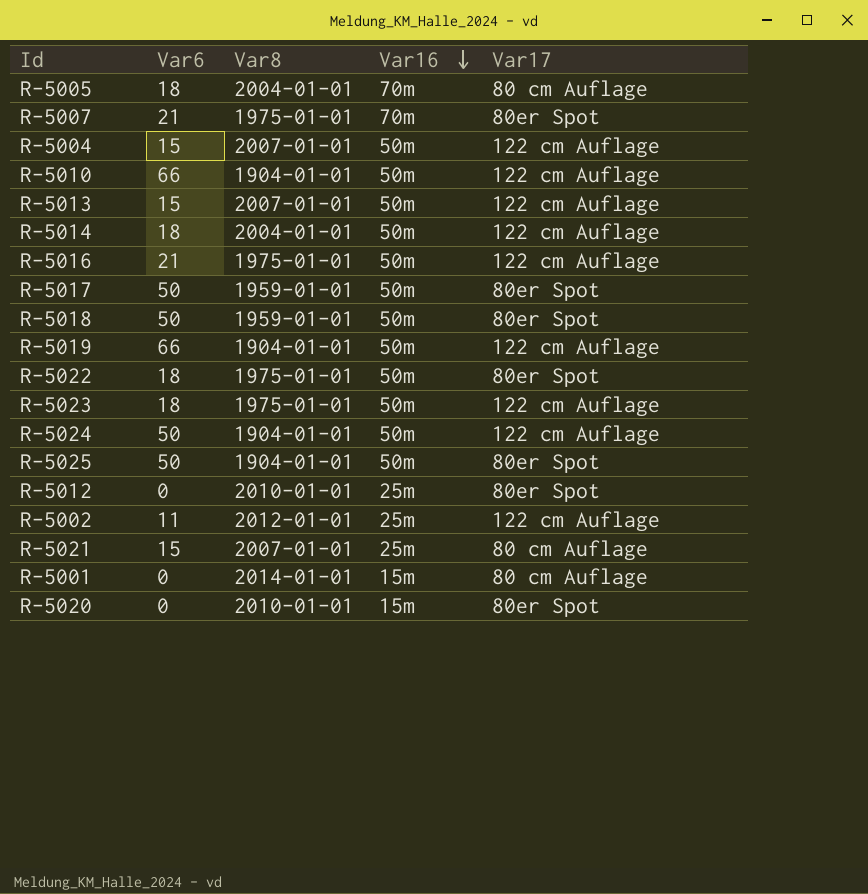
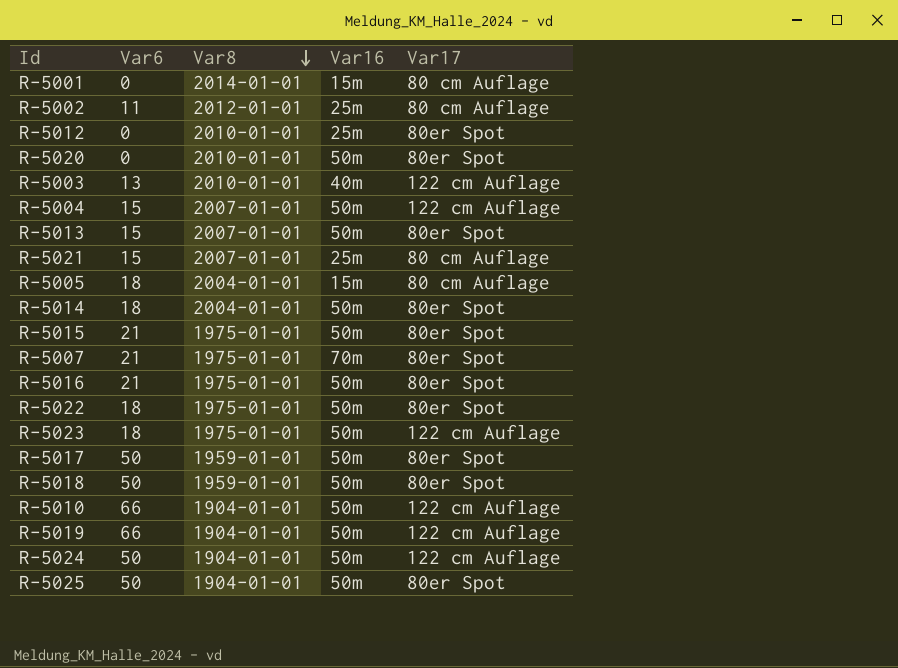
row order: Var16 descending -> Var8 descending
R-5002 | Var17: 122 cm Auflage -> 80 cm Auflage
R-5020 | Var16: 15m -> 50m
row R-5003: none -> 13 | 2010-01-01 | 40m | 122 cm Auflage
R-5013 | Var17: 122 cm Auflage -> 80er Spot
R-5005 | Var16: 70m -> 15m
R-5014 | Var17: 122 cm Auflage -> 80er Spot
row R-5015: none -> 21 | 1975-01-01 | 50m | 80er Spot
R-5016 | Var17: 122 cm Auflage -> 80er Spot

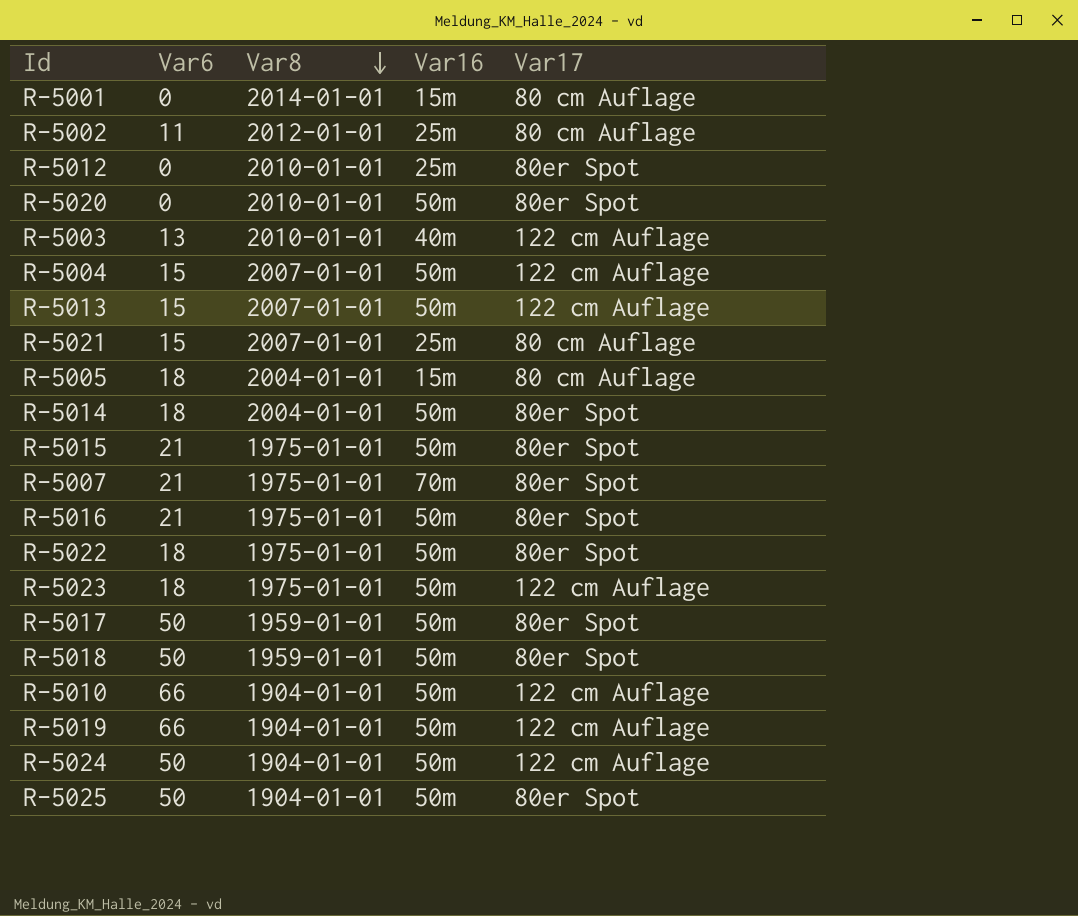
R-5013 | Var17: 80er Spot -> 122 cm Auflage

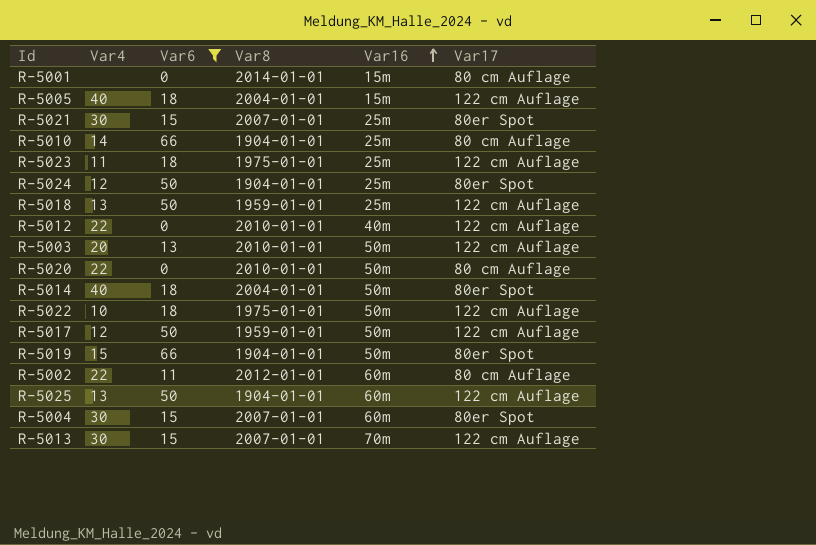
filter: none -> Var6 != 21
row order: Var8 descending -> Var16 ascending
column Var4 | position: none -> 2
R-5005 | Var17: 80 cm Auflage -> 122 cm Auflage
R-5021 | Var17: 80 cm Auflage -> 80er Spot
R-5010 | Var16: 50m -> 25m
R-5010 | Var17: 122 cm Auflage -> 80 cm Auflage
R-5023 | Var16: 50m -> 25m
R-5024 | Var16: 50m -> 25m
R-5024 | Var17: 122 cm Auflage -> 80er Spot
R-5018 | Var16: 50m -> 25m
R-5018 | Var17: 80er Spot -> 122 cm Auflage
R-5012 | Var16: 25m -> 40m
R-5012 | Var17: 80er Spot -> 122 cm Auflage
R-5003 | Var16: 40m -> 50m
R-5020 | Var17: 80er Spot -> 80 cm Auflage
R-5022 | Var17: 80er Spot -> 122 cm Auflage
R-5017 | Var17: 80er Spot -> 122 cm Auflage
R-5019 | Var17: 122 cm Auflage -> 80er Spot
R-5002 | Var16: 25m -> 60m
R-5025 | Var16: 50m -> 60m
R-5025 | Var17: 80er Spot -> 122 cm Auflage
R-5004 | Var16: 50m -> 60m
R-5004 | Var17: 122 cm Auflage -> 80er Spot
R-5013 | Var16: 50m -> 70m

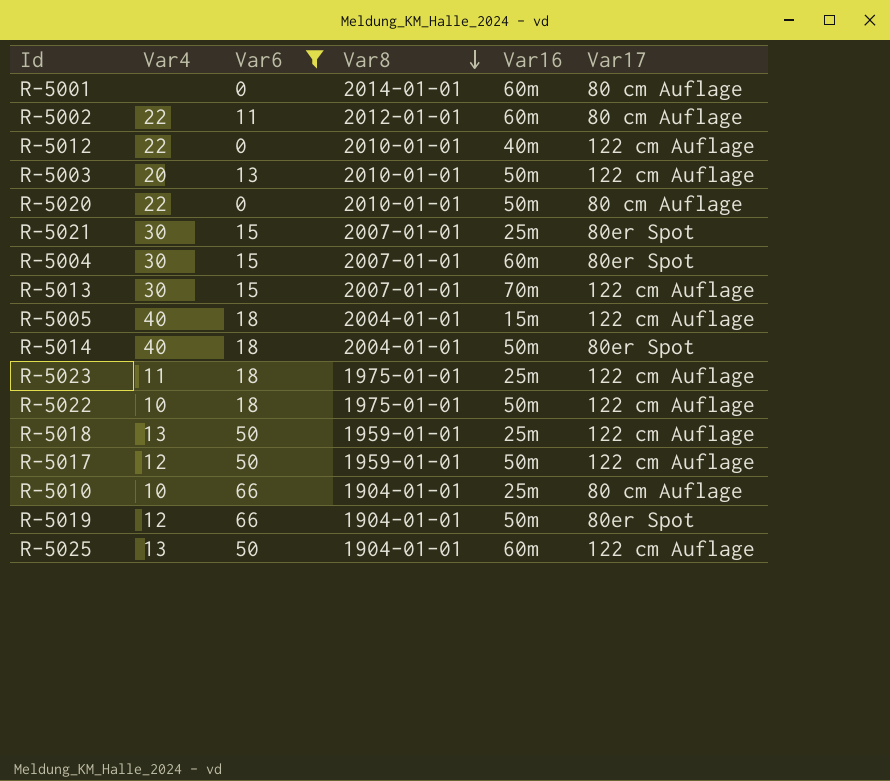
row order: Var16 ascending -> Var8 descending
row R-5024: 12 | 50 | 1904-01-01 | 25m | 80er Spot -> none
R-5001 | Var16: 15m -> 60m
R-5010 | Var4: 14 -> 10
R-5019 | Var4: 15 -> 12

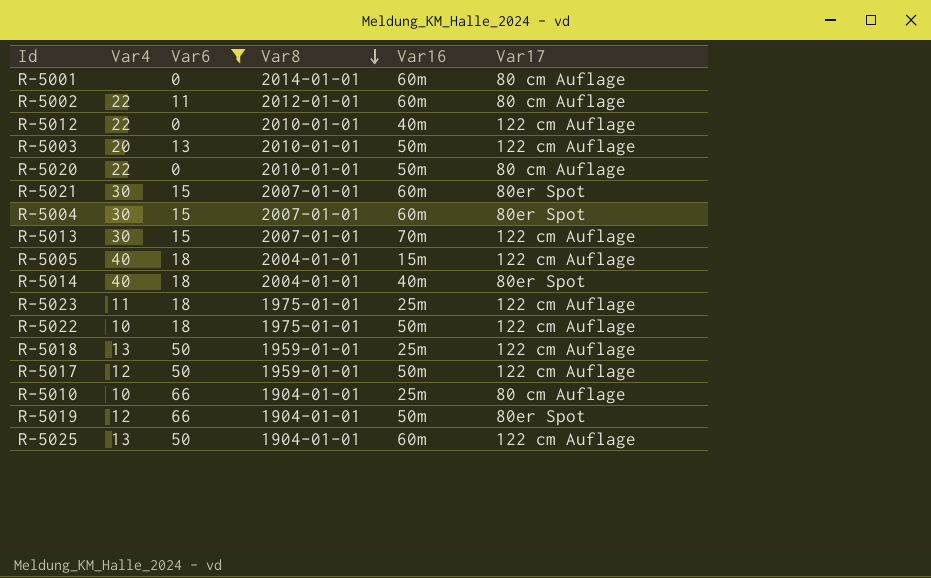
R-5021 | Var16: 25m -> 60m
R-5014 | Var16: 50m -> 40m

